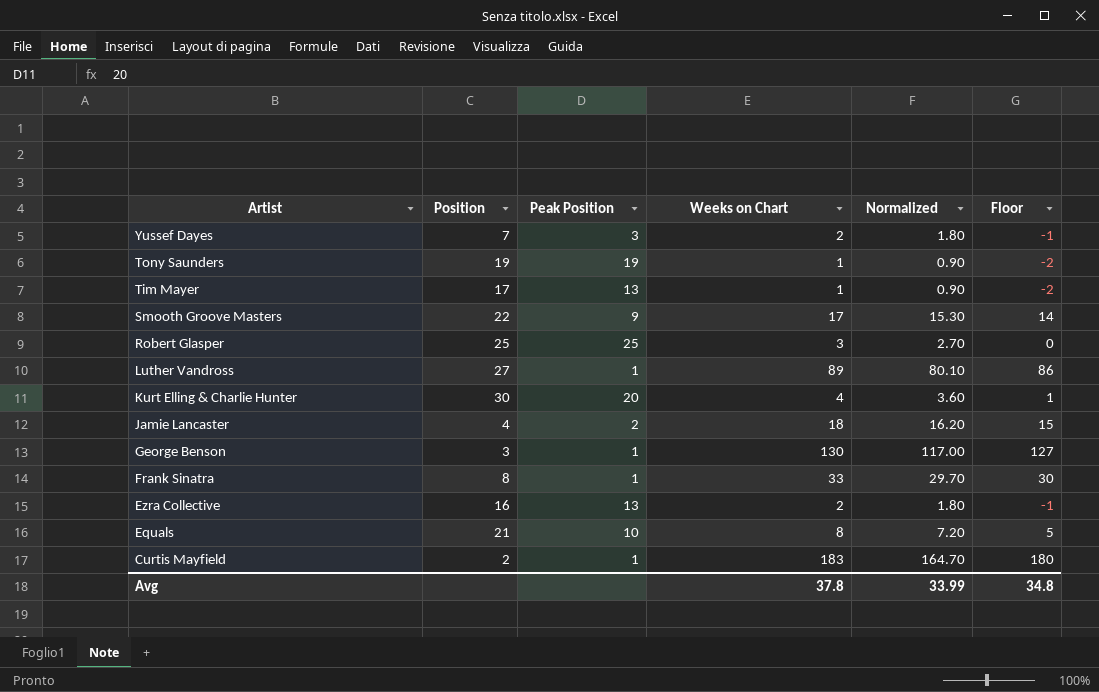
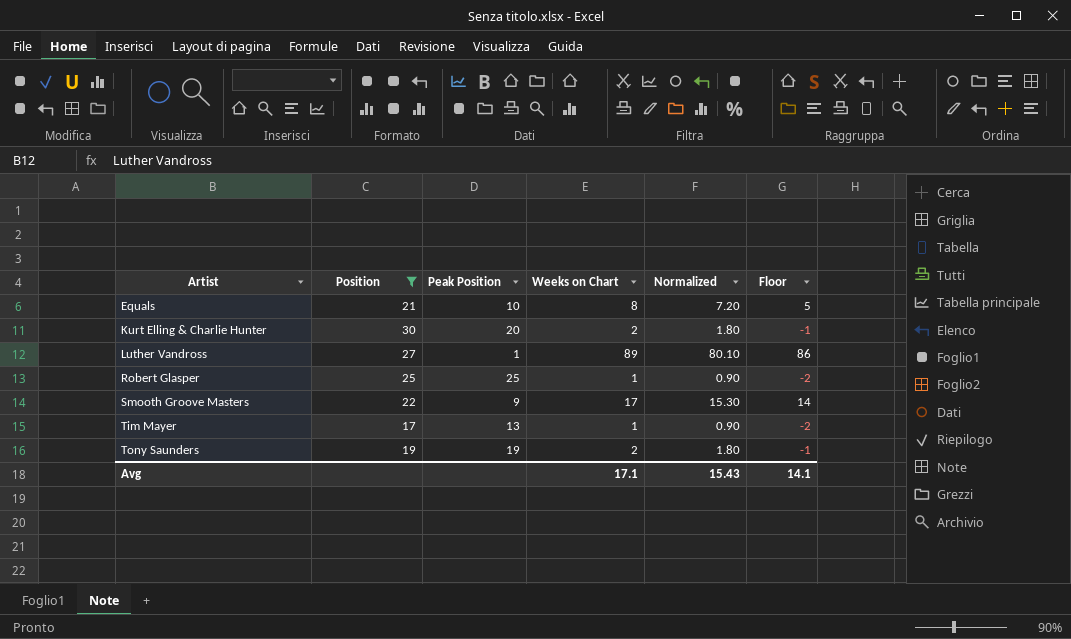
filter: none -> Position >= 17
row order: Artist descending -> Artist ascending
Kurt Elling & Charlie Hunter | Weeks on Chart: 4 -> 2
Kurt Elling & Charlie Hunter | Normalized: 3.60 -> 1.80
Kurt Elling & Charlie Hunter | Floor: 1 -> -1
Robert Glasper | Weeks on Chart: 3 -> 1
Robert Glasper | Normalized: 2.70 -> 0.90
Robert Glasper | Floor: 0 -> -2
Tony Saunders | Weeks on Chart: 1 -> 2
Tony Saunders | Normalized: 0.90 -> 1.80
Tony Saunders | Floor: -2 -> -1
Avg | Weeks on Chart: 37.8 -> 17.1
Avg | Normalized: 33.99 -> 15.43
Avg | Floor: 34.8 -> 14.1

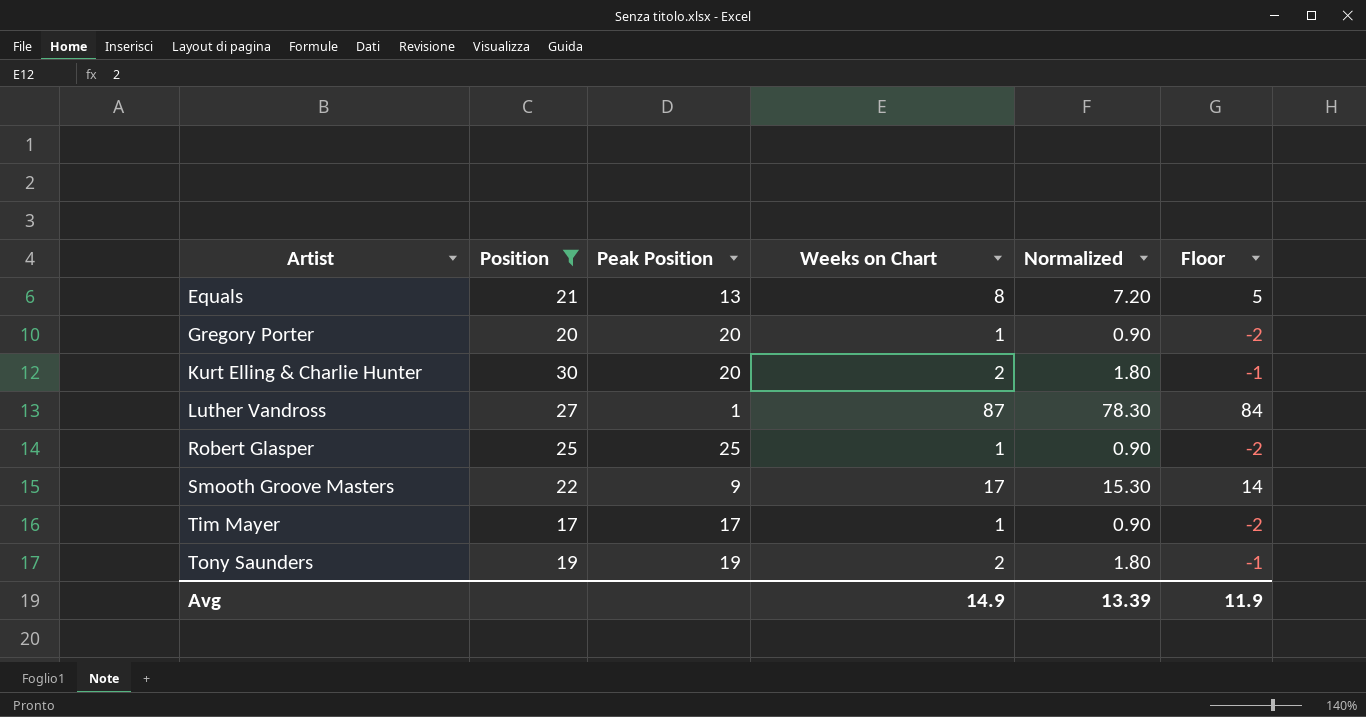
Equals | Peak Position: 10 -> 13
row Gregory Porter: none -> 20 | 20 | 1 | 0.90 | -2
Luther Vandross | Weeks on Chart: 89 -> 87
Luther Vandross | Normalized: 80.10 -> 78.30
Luther Vandross | Floor: 86 -> 84
Tim Mayer | Peak Position: 13 -> 17
Avg | Weeks on Chart: 17.1 -> 14.9
Avg | Normalized: 15.43 -> 13.39
Avg | Floor: 14.1 -> 11.9

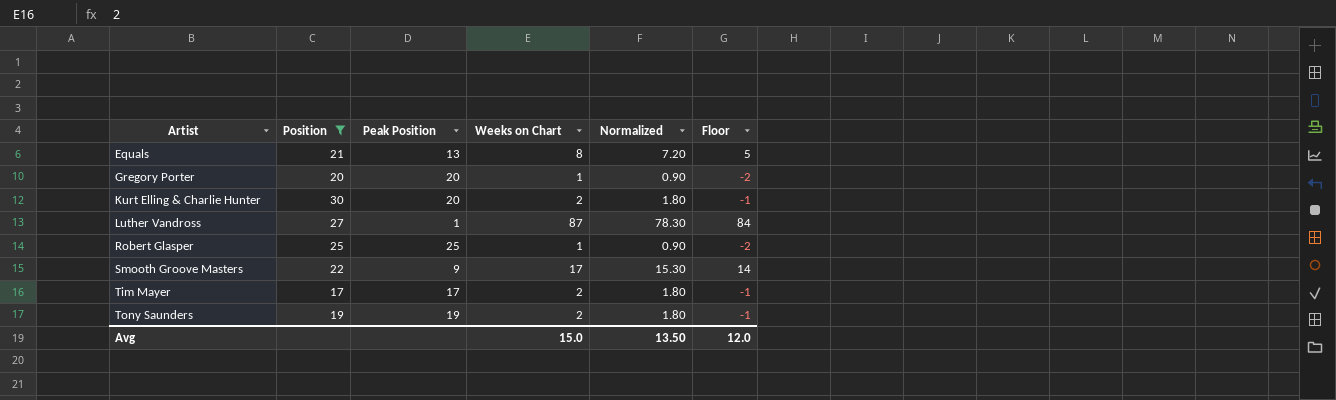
Tim Mayer | Weeks on Chart: 1 -> 2
Tim Mayer | Normalized: 0.90 -> 1.80
Tim Mayer | Floor: -2 -> -1
Avg | Weeks on Chart: 14.9 -> 15.0
Avg | Normalized: 13.39 -> 13.50
Avg | Floor: 11.9 -> 12.0

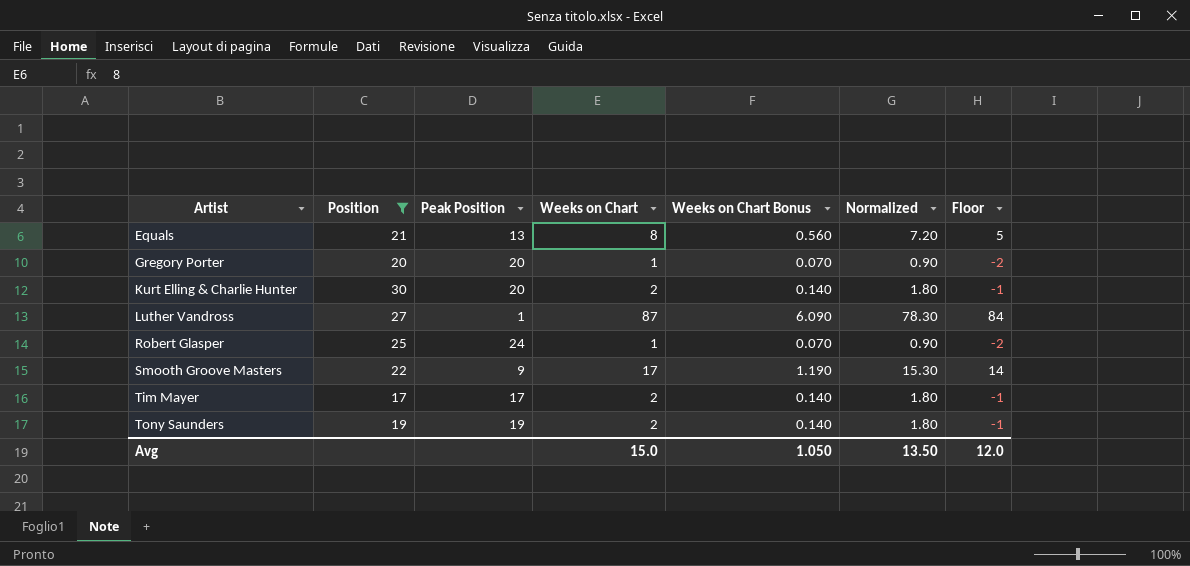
column Weeks on Chart Bonus | formula: none -> [Weeks on Chart] * 0.07
Robert Glasper | Peak Position: 25 -> 24

